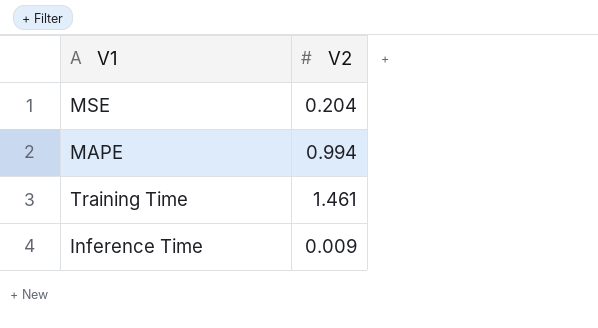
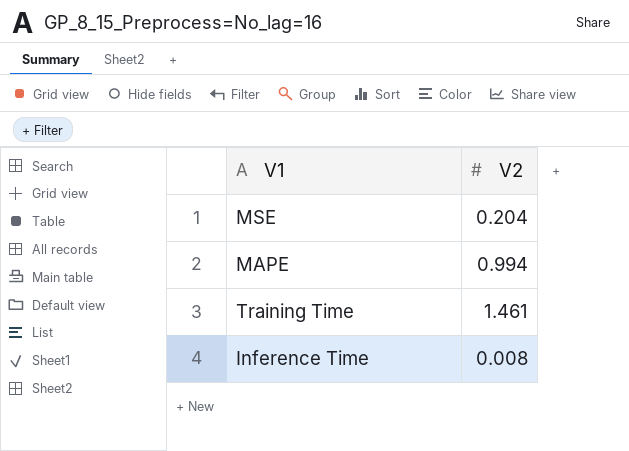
Inference Time | V2: 0.009 -> 0.008

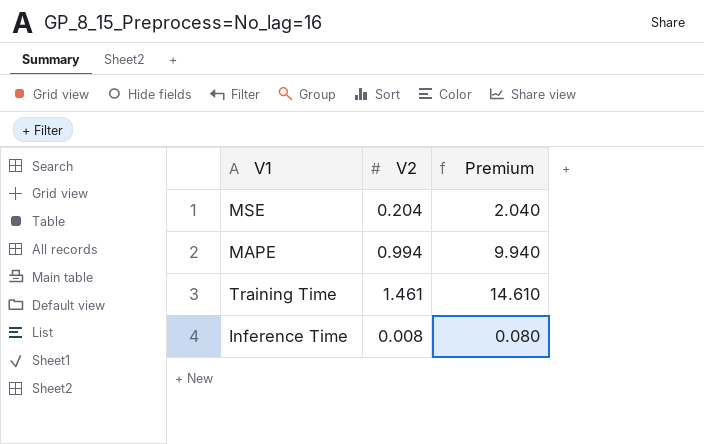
column Premium | formula: none -> [V2] * 10

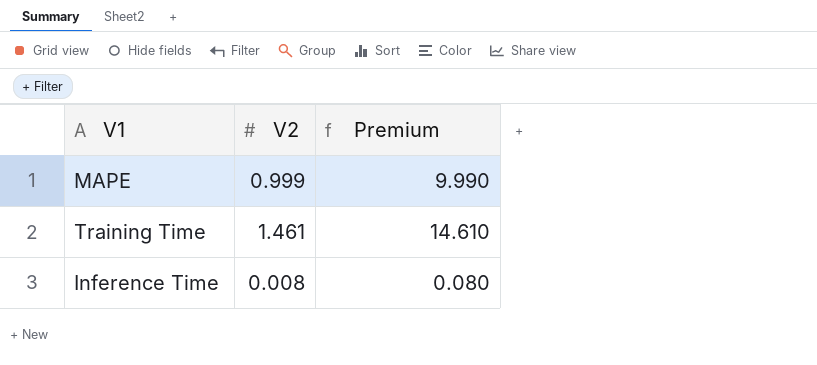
row MSE: 0.204 | 2.040 -> none
MAPE | V2: 0.994 -> 0.999
MAPE | Premium: 9.940 -> 9.990

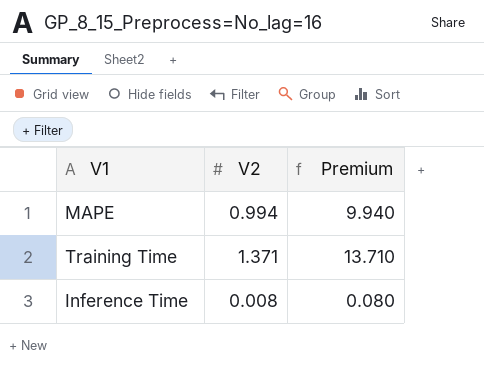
MAPE | V2: 0.999 -> 0.994
MAPE | Premium: 9.990 -> 9.940
Training Time | V2: 1.461 -> 1.371
Training Time | Premium: 14.610 -> 13.710

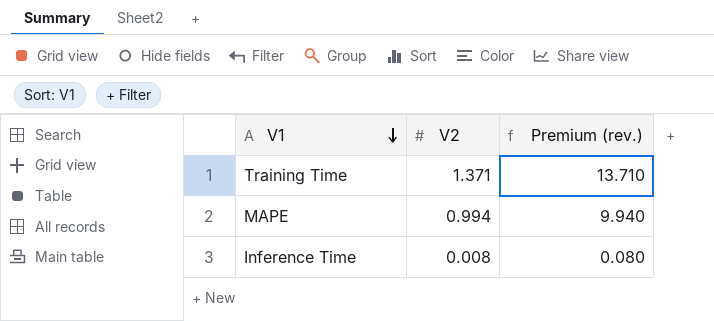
row order: none -> V1 descending
column name: Premium -> Premium (rev.)

